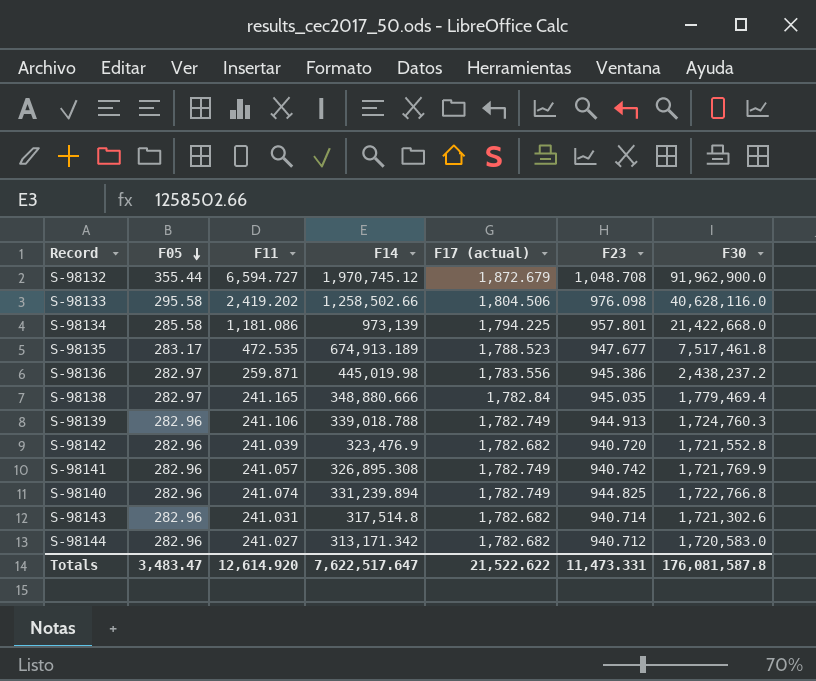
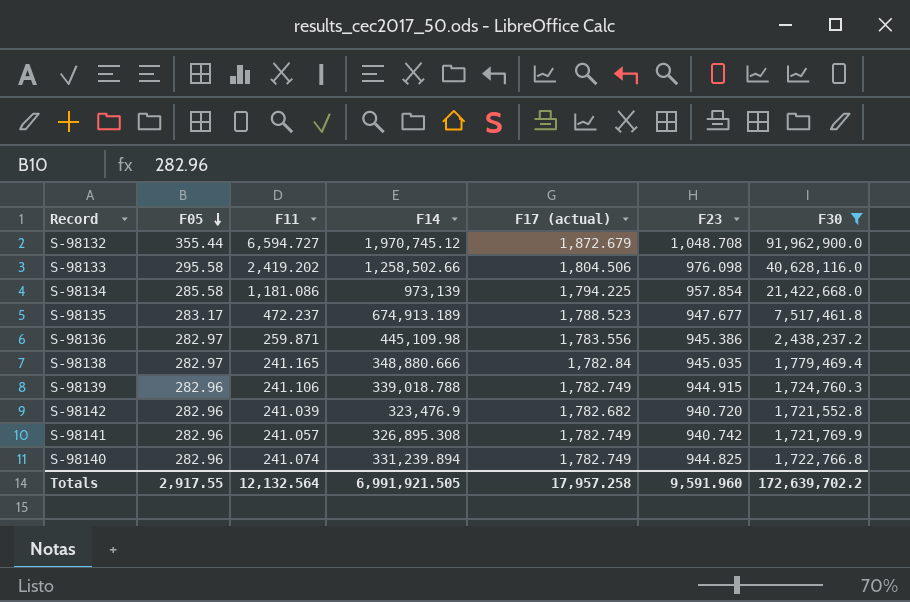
filter: none -> F30 >= 1,721,552.8
S-98134 | F23: 957.801 -> 957.854
S-98135 | F11: 472.535 -> 472.237
S-98136 | F14: 445,019.98 -> 445,109.98
S-98139 | F23: 944.913 -> 944.915
Totals | F05: 3,483.47 -> 2,917.55
Totals | F11: 12,614.920 -> 12,132.564
Totals | F14: 7,622,517.647 -> 6,991,921.505
Totals | F17 (actual): 21,522.622 -> 17,957.258
Totals | F23: 11,473.331 -> 9,591.960
Totals | F30: 176,081,587.8 -> 172,639,702.2

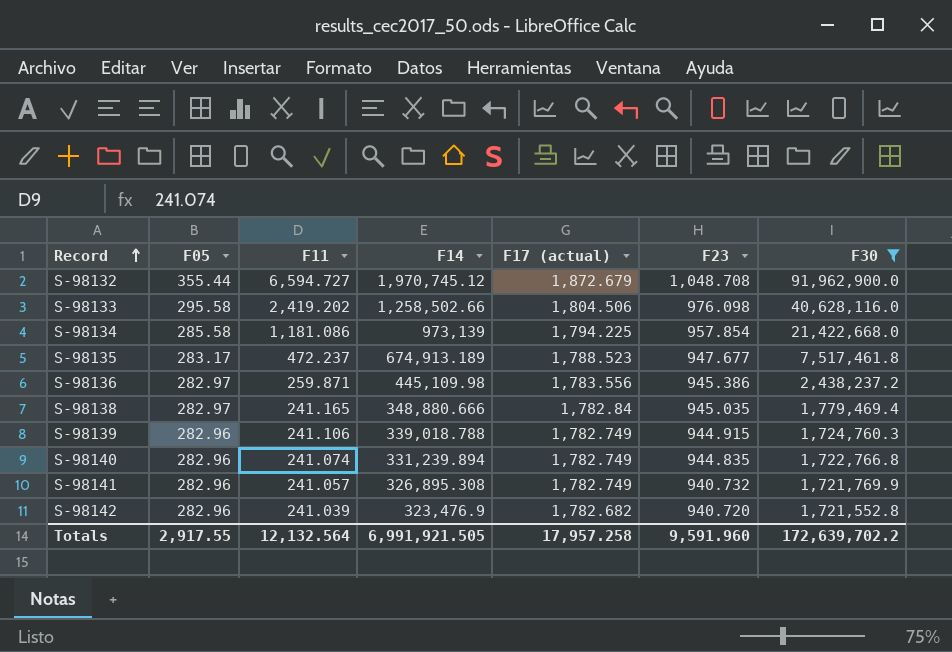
row order: F05 descending -> Record ascending
S-98140 | F23: 944.825 -> 944.835
S-98141 | F23: 940.742 -> 940.732

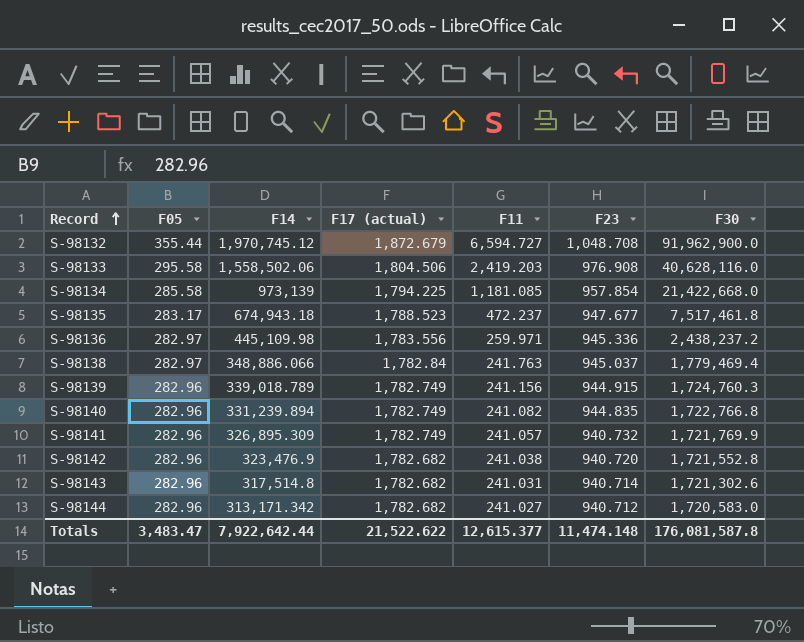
filter: F30 >= 1,721,552.8 -> none
column F11 | position: 3 -> 5
S-98133 | F14: 1,258,502.66 -> 1,558,502.06
S-98133 | F11: 2,419.202 -> 2,419.203
S-98133 | F23: 976.098 -> 976.908
S-98134 | F11: 1,181.086 -> 1,181.085
S-98135 | F14: 674,913.189 -> 674,943.18
S-98136 | F11: 259.871 -> 259.971
S-98136 | F23: 945.386 -> 945.336
S-98138 | F14: 348,880.666 -> 348,886.066
S-98138 | F11: 241.165 -> 241.763
S-98138 | F23: 945.035 -> 945.037
S-98139 | F14: 339,018.788 -> 339,018.789
S-98139 | F11: 241.106 -> 241.156
S-98140 | F11: 241.074 -> 241.082
S-98141 | F14: 326,895.308 -> 326,895.309
S-98142 | F11: 241.039 -> 241.038
Totals | F05: 2,917.55 -> 3,483.47
Totals | F14: 6,991,921.505 -> 7,922,642.44
Totals | F17 (actual): 17,957.258 -> 21,522.622
Totals | F11: 12,132.564 -> 12,615.377
Totals | F23: 9,591.960 -> 11,474.148
Totals | F30: 172,639,702.2 -> 176,081,587.8

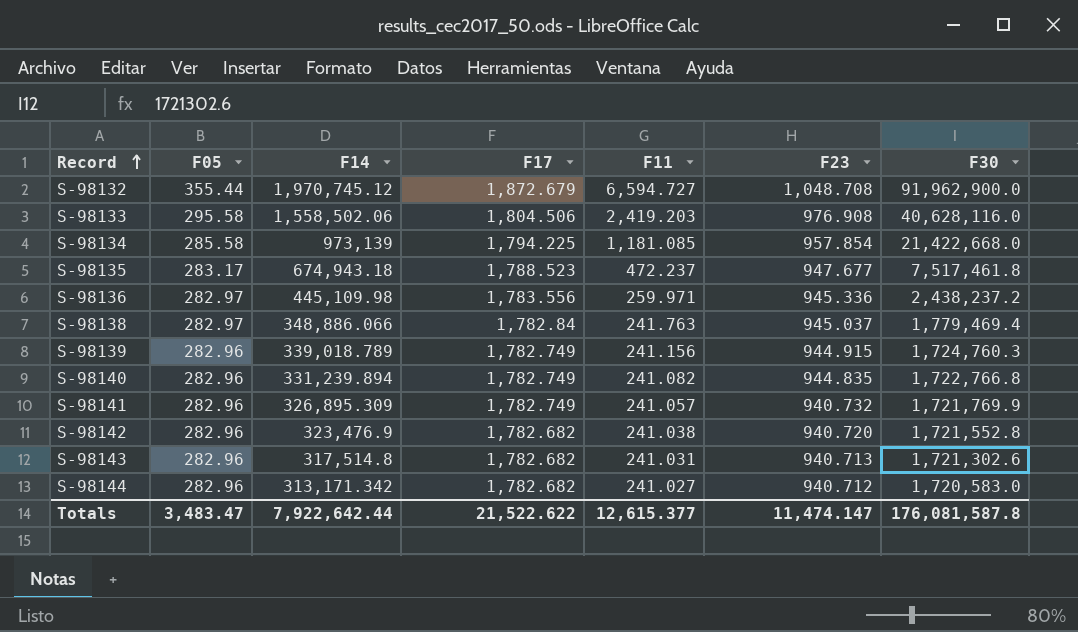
column name: F17 (actual) -> F17
S-98143 | F23: 940.714 -> 940.713
Totals | F23: 11,474.148 -> 11,474.147

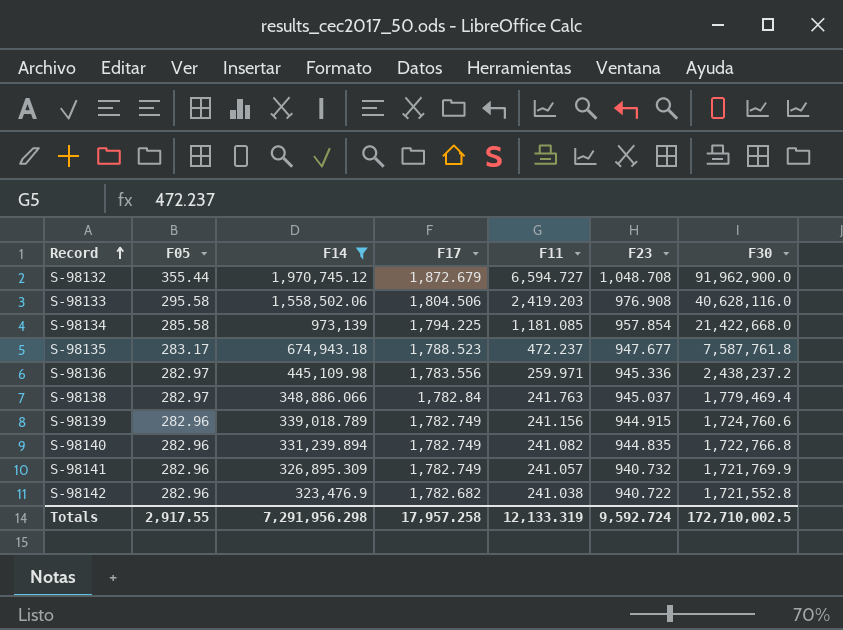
filter: none -> F14 >= 323,476.9
S-98135 | F30: 7,517,461.8 -> 7,587,761.8
S-98139 | F30: 1,724,760.3 -> 1,724,760.6
S-98142 | F23: 940.720 -> 940.722
Totals | F05: 3,483.47 -> 2,917.55
Totals | F14: 7,922,642.44 -> 7,291,956.298
Totals | F17: 21,522.622 -> 17,957.258
Totals | F11: 12,615.377 -> 12,133.319
Totals | F23: 11,474.147 -> 9,592.724
Totals | F30: 176,081,587.8 -> 172,710,002.5

